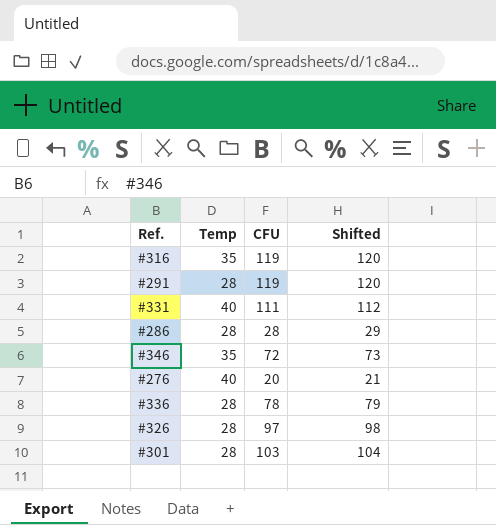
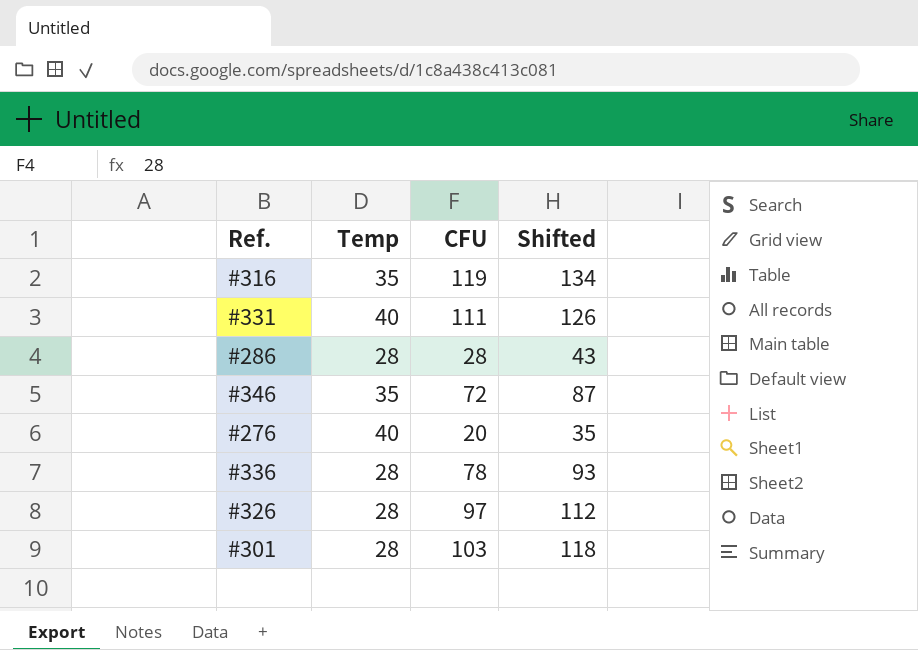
column Shifted | formula: [CFU] + 1 -> [CFU] + 15
row #291: 28 | 119 | 120 -> none

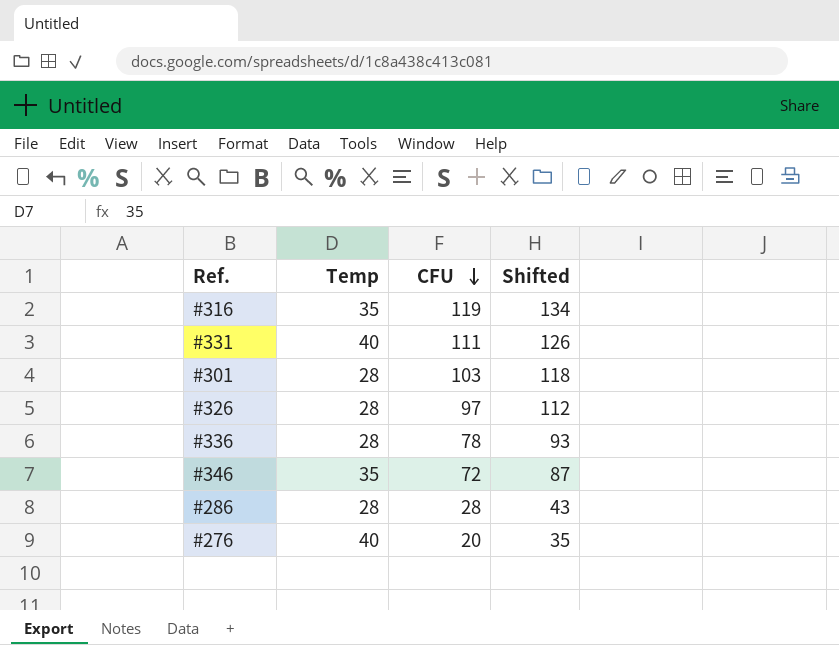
row order: none -> CFU descending

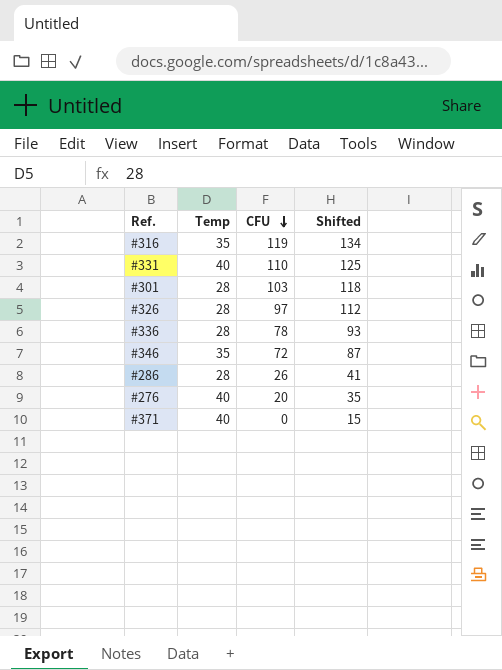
#331 | CFU: 111 -> 110
#331 | Shifted: 126 -> 125
#286 | CFU: 28 -> 26
#286 | Shifted: 43 -> 41
row #371: none -> 40 | 0 | 15

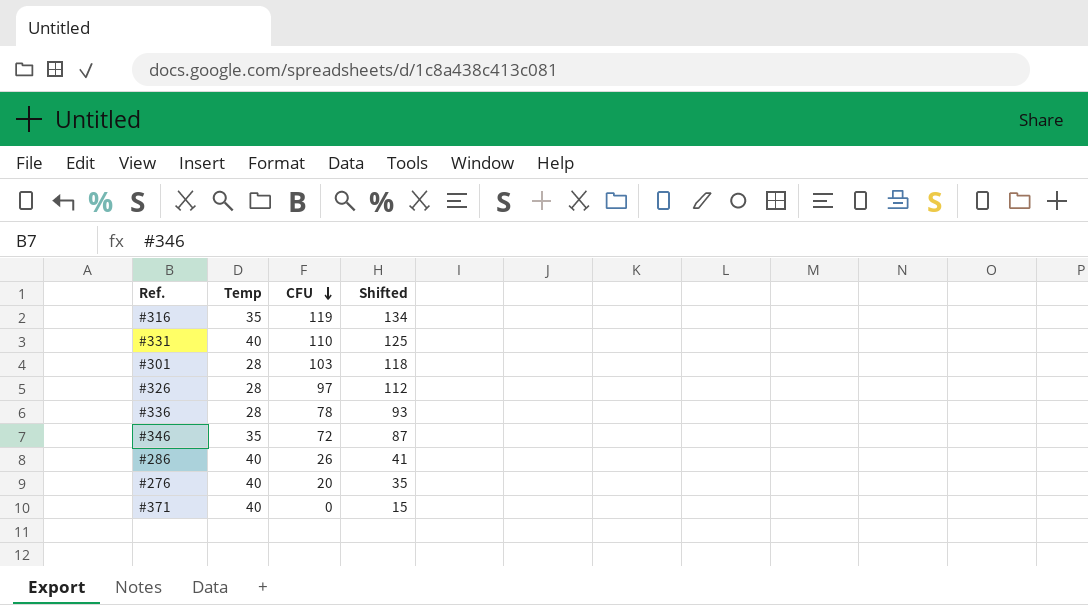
#286 | Temp: 28 -> 40

